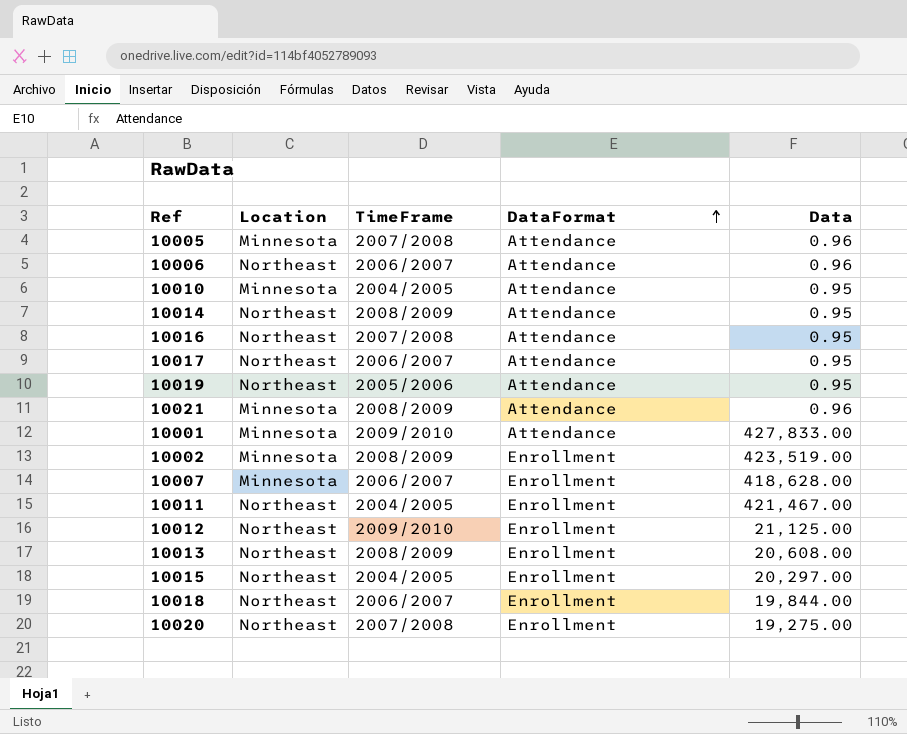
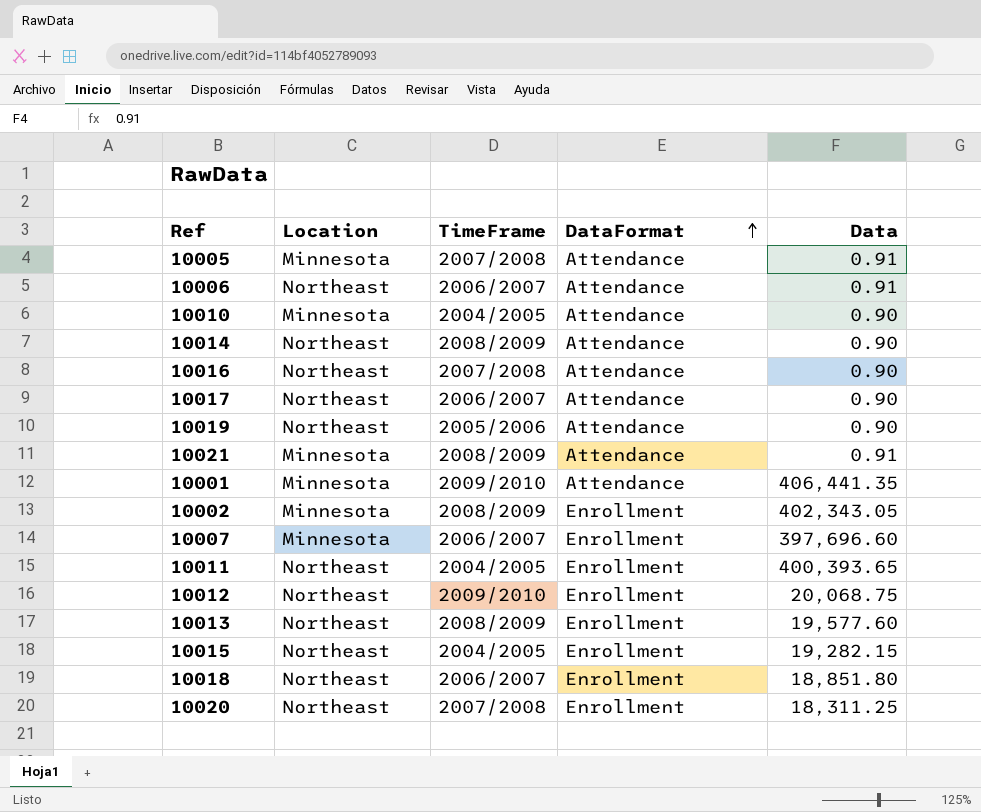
10005 | Data: 0.96 -> 0.91
10006 | Data: 0.96 -> 0.91
10010 | Data: 0.95 -> 0.90
10014 | Data: 0.95 -> 0.90
10016 | Data: 0.95 -> 0.90
10017 | Data: 0.95 -> 0.90
10019 | Data: 0.95 -> 0.90
10021 | Data: 0.96 -> 0.91
10001 | Data: 427,833.00 -> 406,441.35
10002 | Data: 423,519.00 -> 402,343.05
10007 | Data: 418,628.00 -> 397,696.60
10011 | Data: 421,467.00 -> 400,393.65
10012 | Data: 21,125.00 -> 20,068.75
10013 | Data: 20,608.00 -> 19,577.60
10015 | Data: 20,297.00 -> 19,282.15
10018 | Data: 19,844.00 -> 18,851.80
10020 | Data: 19,275.00 -> 18,311.25

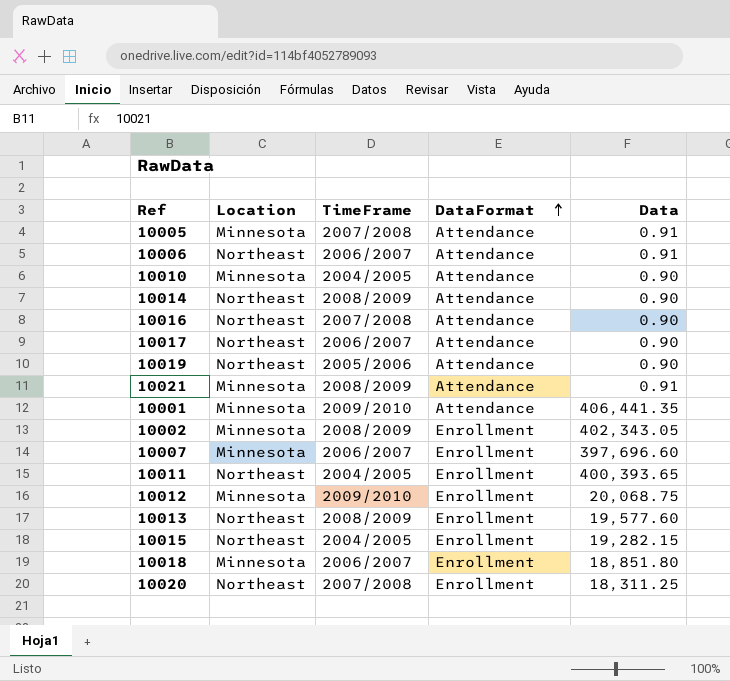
10012 | Location: Northeast -> Minnesota
10018 | Location: Northeast -> Minnesota

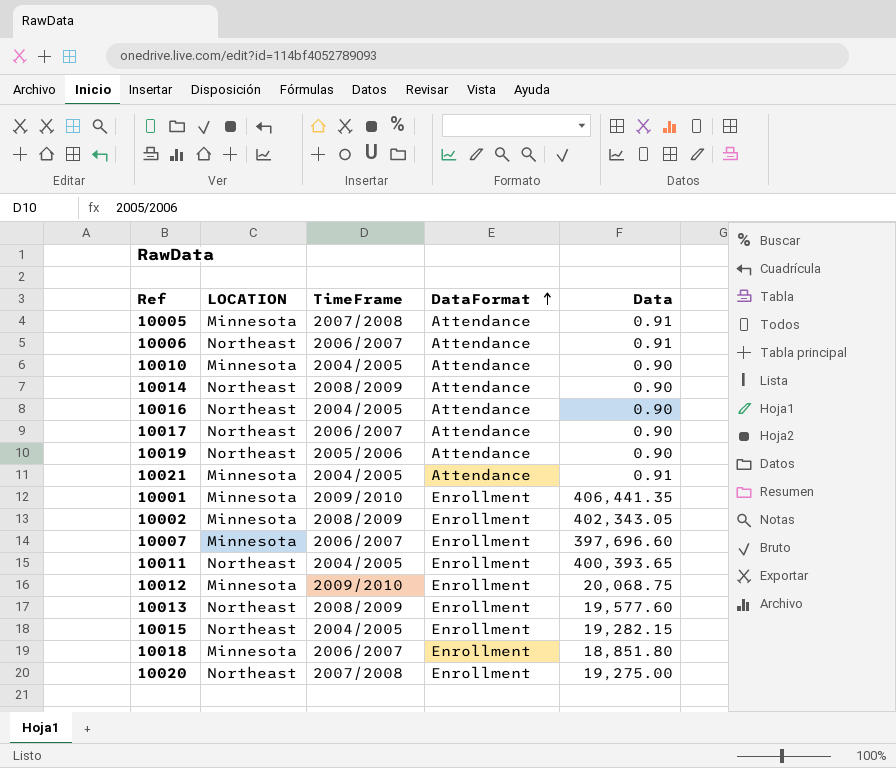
column name: Location -> LOCATION
10016 | TimeFrame: 2007/2008 -> 2004/2005
10021 | TimeFrame: 2008/2009 -> 2004/2005
10001 | DataFormat: Attendance -> Enrollment
10020 | Data: 18,311.25 -> 19,275.00

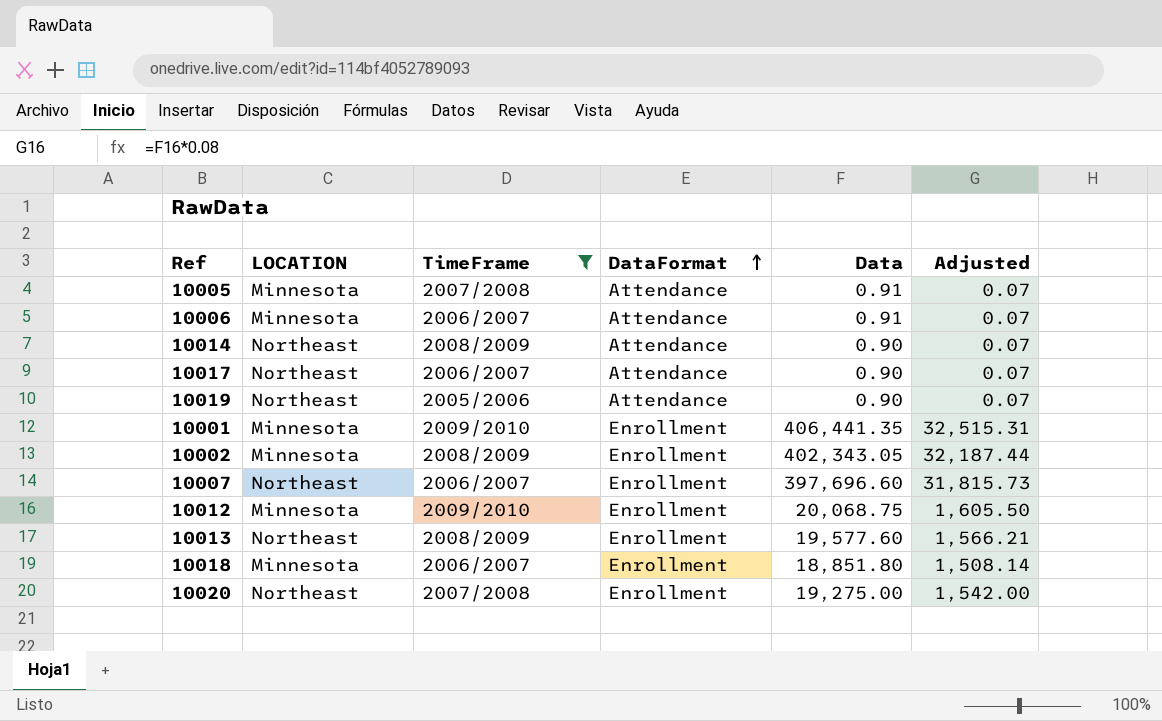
filter: none -> TimeFrame != 2004/2005
column Adjusted | formula: none -> [Data] * 0.08
10006 | LOCATION: Northeast -> Minnesota
10007 | LOCATION: Minnesota -> Northeast

